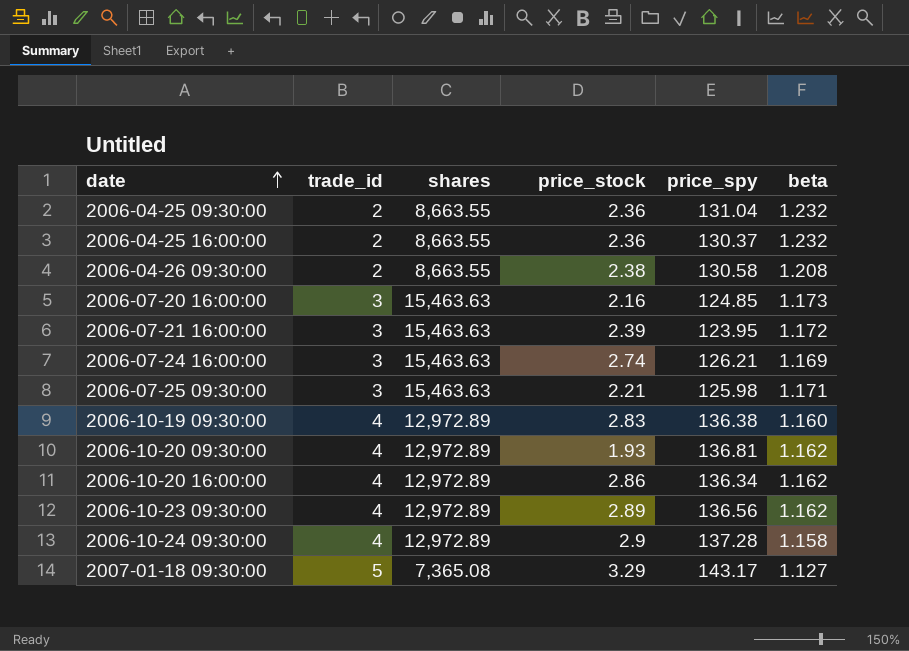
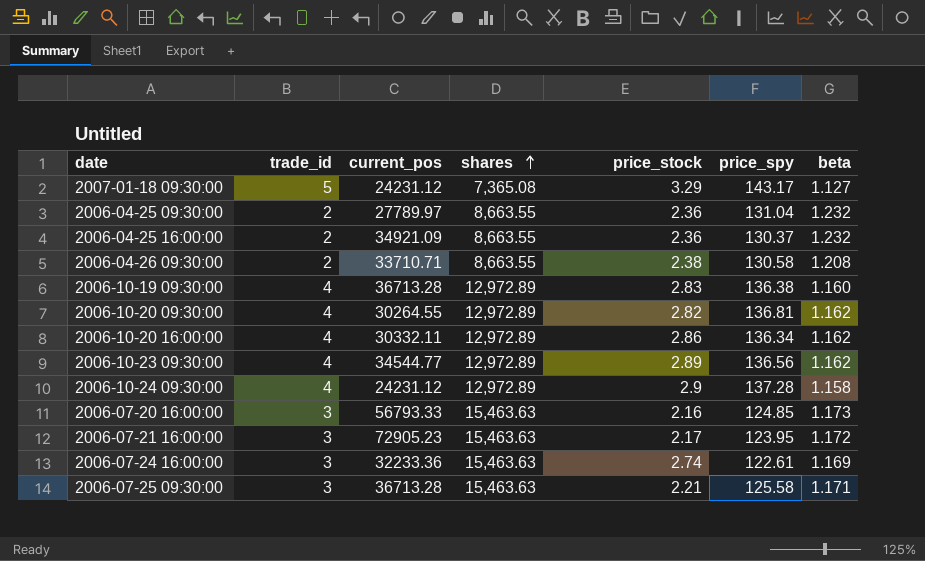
row order: date ascending -> shares ascending
column current_pos | position: none -> 3
2006-10-20 09:30:00 | price_stock: 1.93 -> 2.82
2006-07-21 16:00:00 | price_stock: 2.39 -> 2.17
2006-07-24 16:00:00 | price_spy: 126.21 -> 122.61
2006-07-25 09:30:00 | price_spy: 125.98 -> 125.58

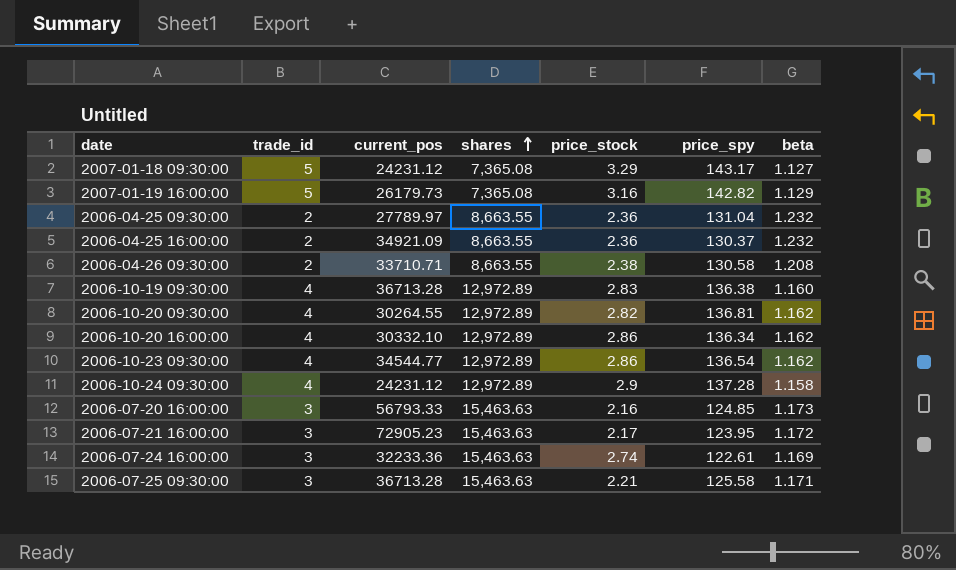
row 2007-01-19 16:00:00: none -> 5 | 26179.73 | 7,365.08 | 3.16 | 142.82 | 1.129
2006-10-20 16:00:00 | current_pos: 30332.11 -> 30332.10
2006-10-23 09:30:00 | price_stock: 2.89 -> 2.86
2006-10-23 09:30:00 | price_spy: 136.56 -> 136.54

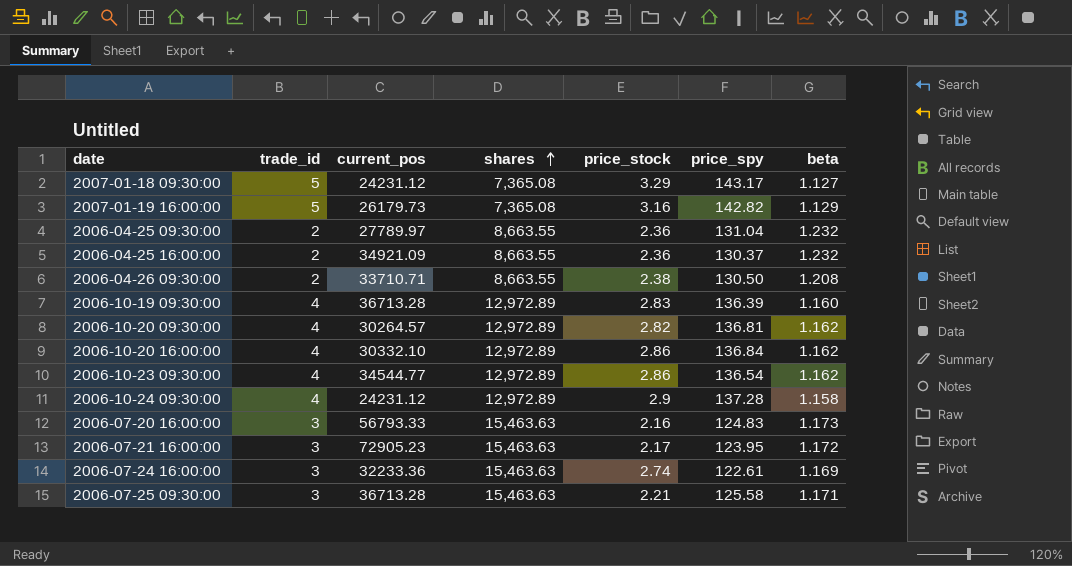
2006-04-26 09:30:00 | price_spy: 130.58 -> 130.50
2006-10-19 09:30:00 | price_spy: 136.38 -> 136.39
2006-10-20 09:30:00 | current_pos: 30264.55 -> 30264.57
2006-10-20 16:00:00 | price_spy: 136.34 -> 136.84
2006-07-20 16:00:00 | price_spy: 124.85 -> 124.83

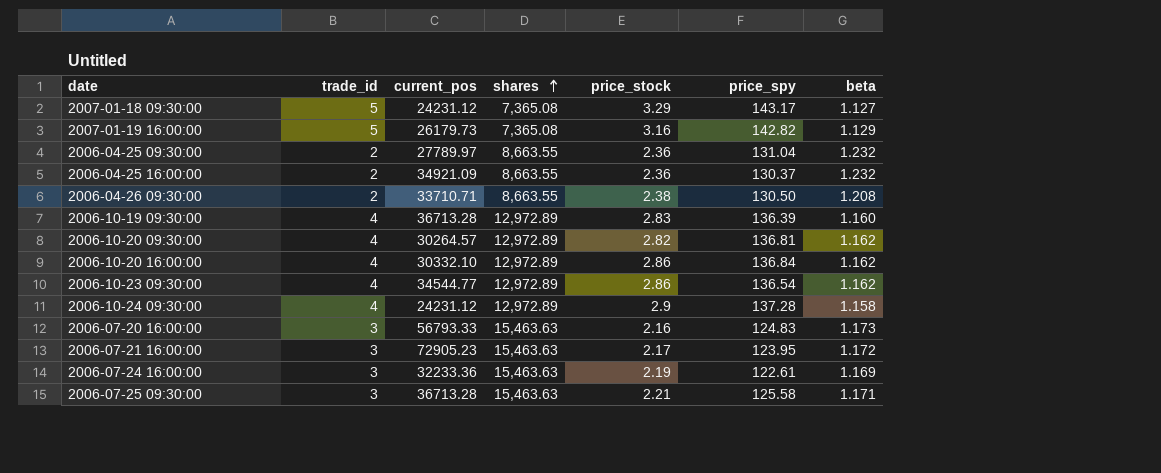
2006-07-24 16:00:00 | price_stock: 2.74 -> 2.19

